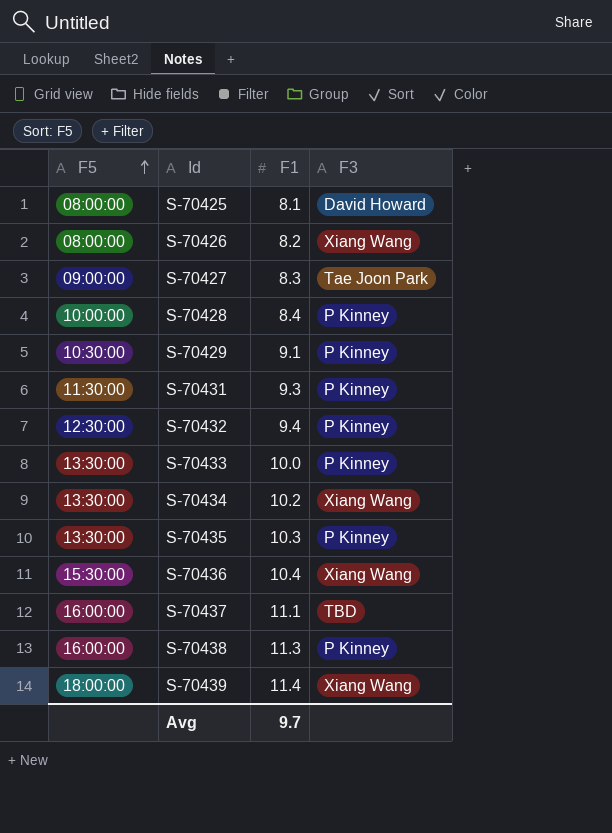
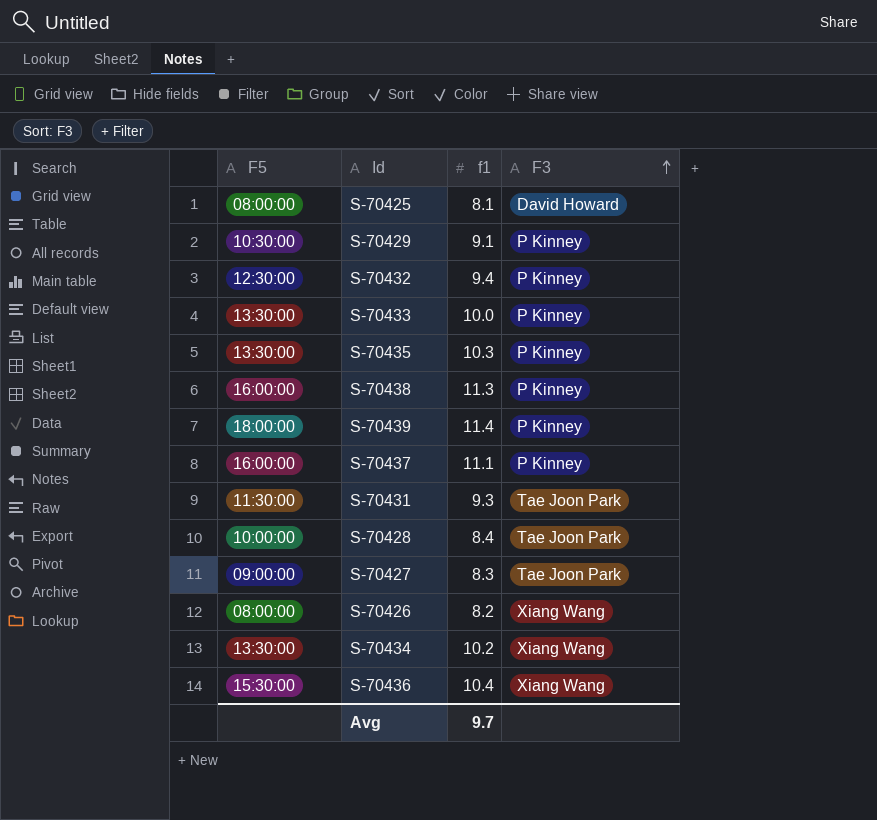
row order: F5 ascending -> F3 ascending
column name: F1 -> f1
S-70439 | F3: Xiang Wang -> P Kinney
S-70437 | F3: TBD -> P Kinney
S-70431 | F3: P Kinney -> Tae Joon Park
S-70428 | F3: P Kinney -> Tae Joon Park

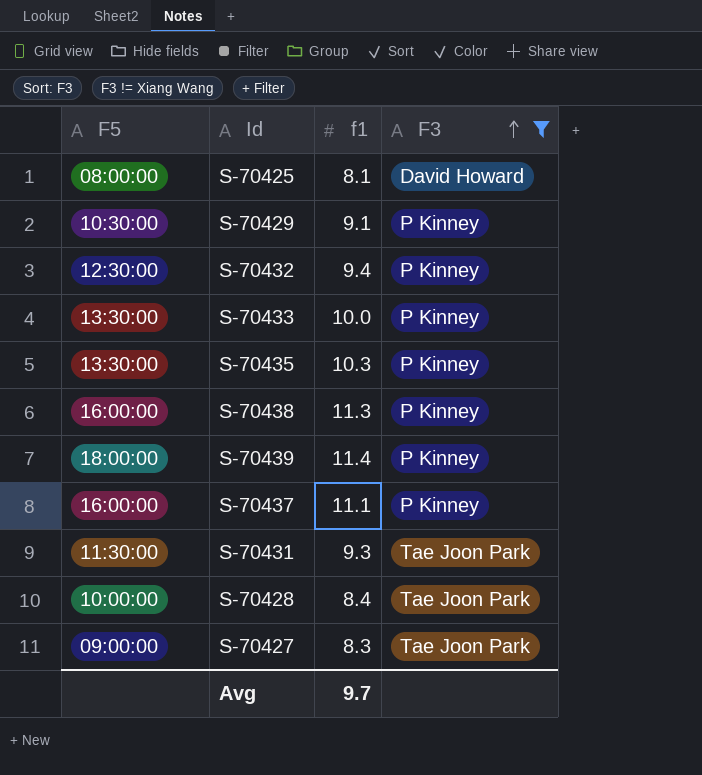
filter: none -> F3 != Xiang Wang

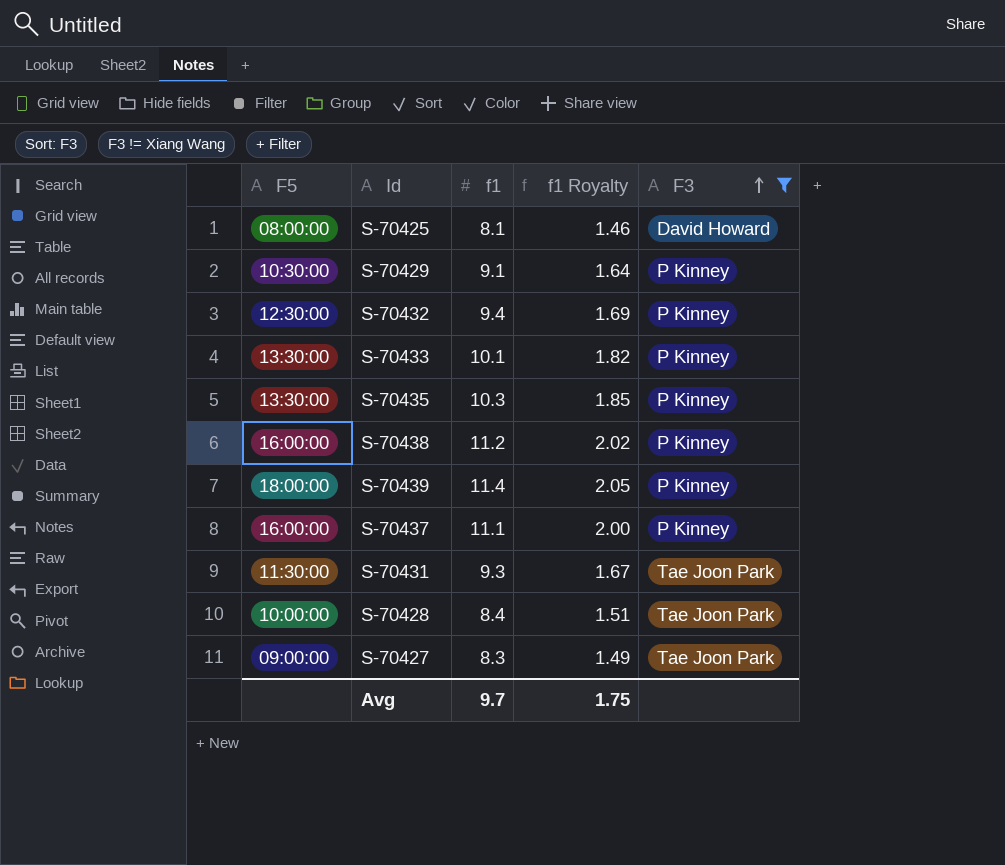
column f1 Royalty | formula: none -> [f1] * 0.18
S-70433 | f1: 10.0 -> 10.1
S-70438 | f1: 11.3 -> 11.2

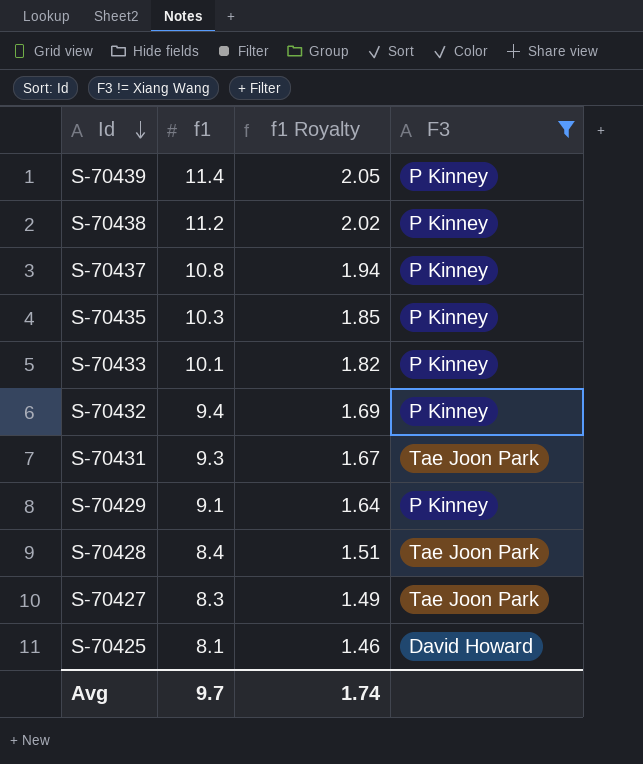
row order: F3 ascending -> Id descending
column F5 | position: 1 -> none
S-70437 | f1: 11.1 -> 10.8
S-70437 | f1 Royalty: 2.00 -> 1.94
Avg | f1 Royalty: 1.75 -> 1.74

